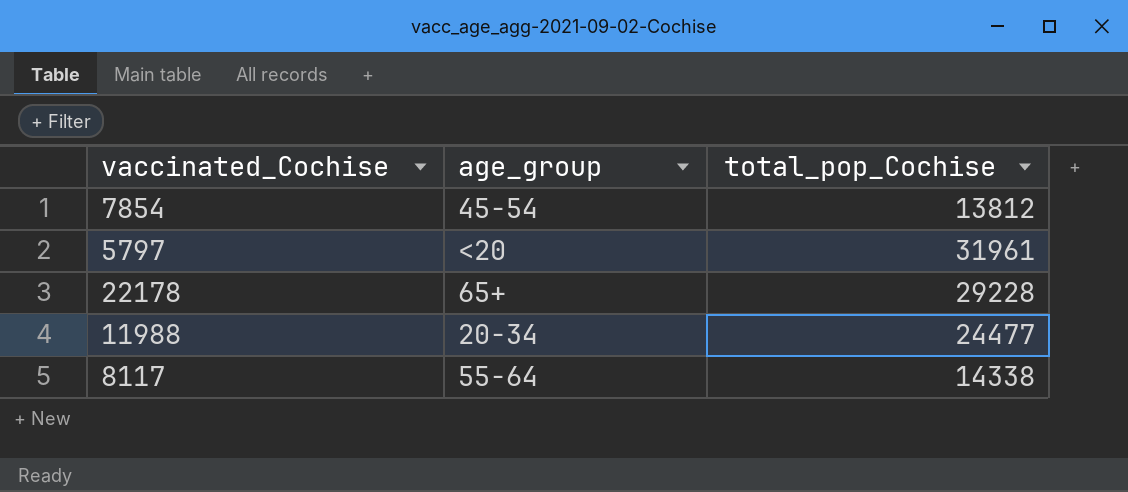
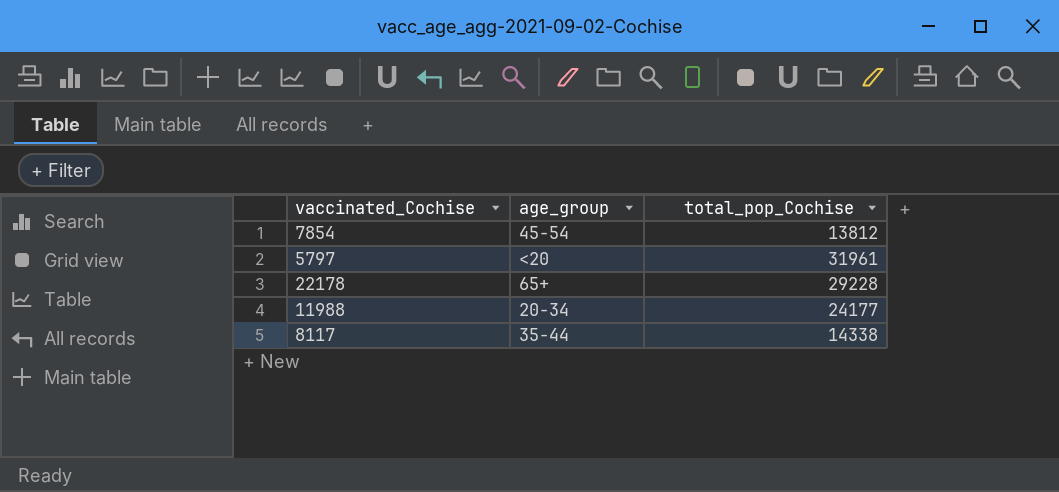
11988 | total_pop_Cochise: 24477 -> 24177
8117 | age_group: 55-64 -> 35-44

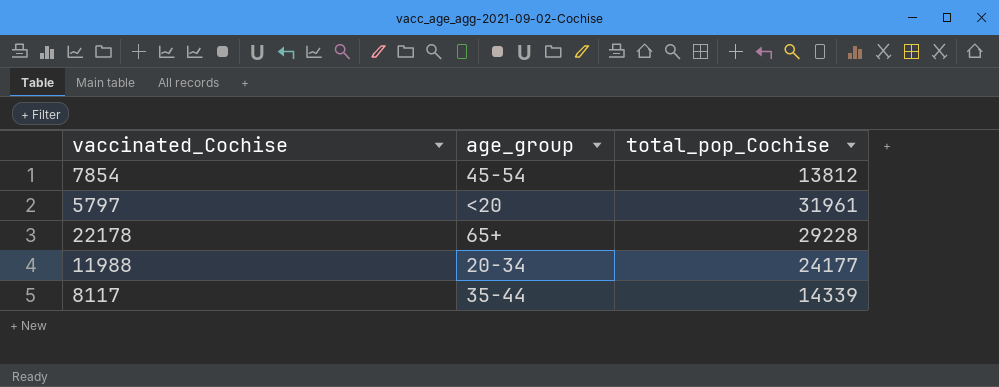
8117 | total_pop_Cochise: 14338 -> 14339

